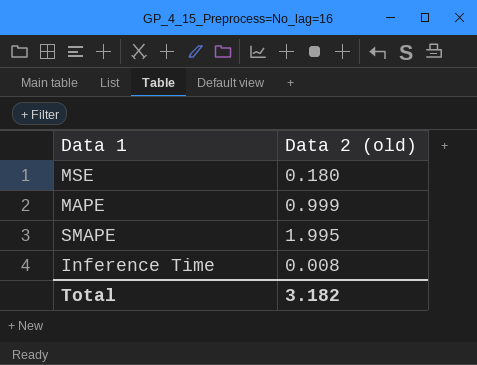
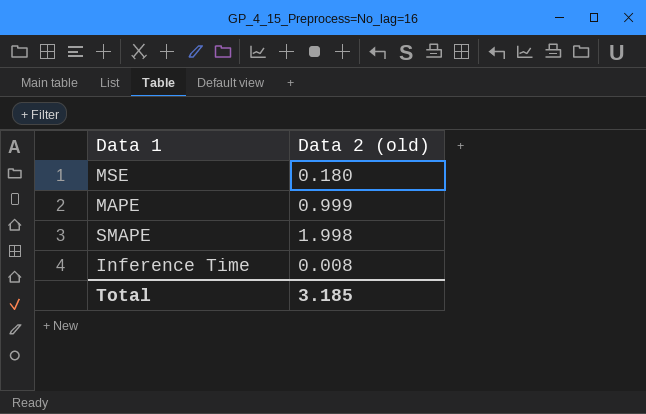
SMAPE | Data 2 (old): 1.995 -> 1.998
Total | Data 2 (old): 3.182 -> 3.185

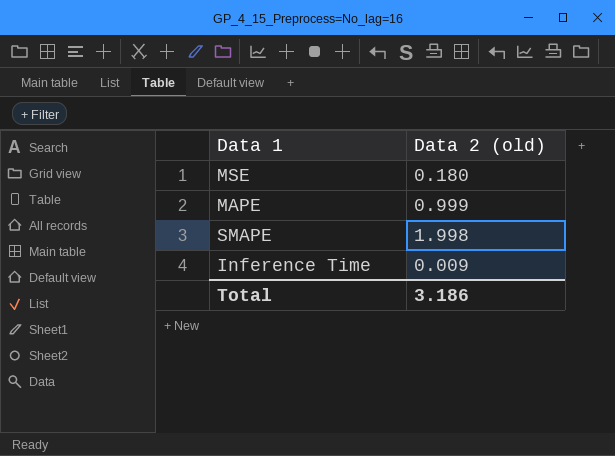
Inference Time | Data 2 (old): 0.008 -> 0.009
Total | Data 2 (old): 3.185 -> 3.186

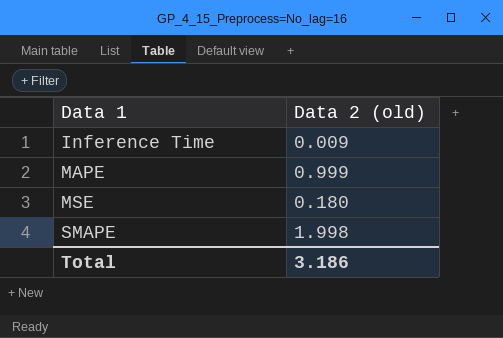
row order: none -> Data 1 ascending

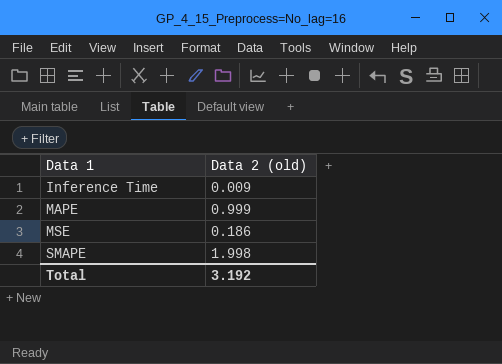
MSE | Data 2 (old): 0.180 -> 0.186
Total | Data 2 (old): 3.186 -> 3.192

